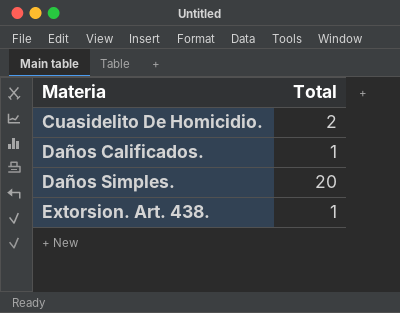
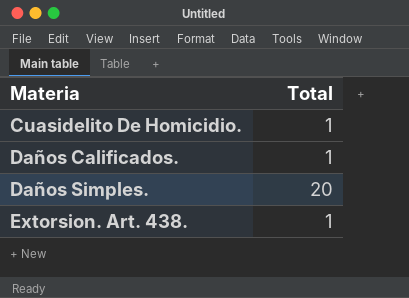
Cuasidelito De Homicidio. | Total: 2 -> 1

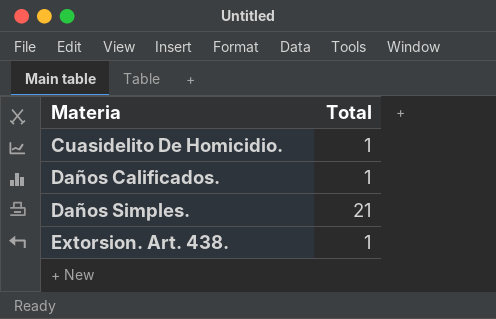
Daños Simples. | Total: 20 -> 21

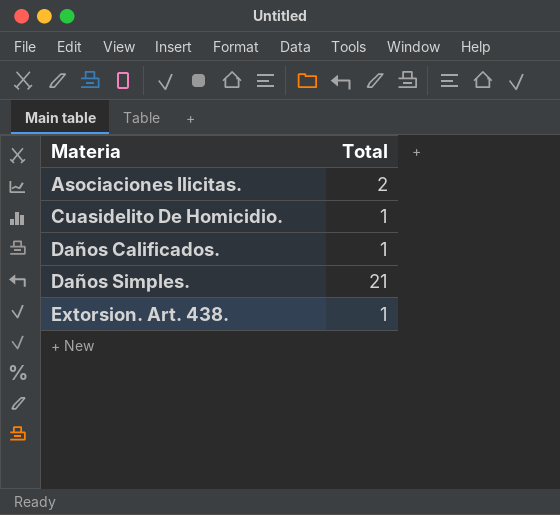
row Asociaciones Ilicitas.: none -> 2

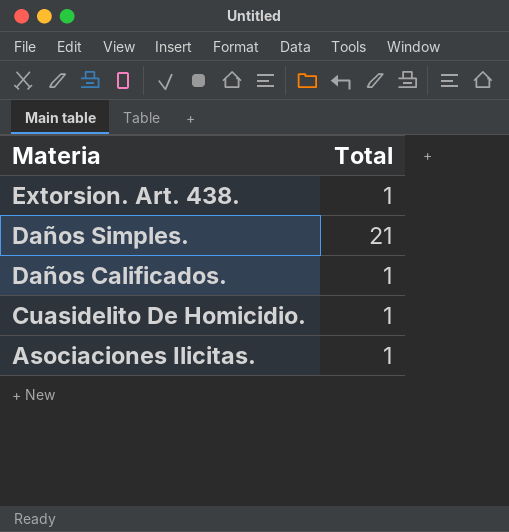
row order: Materia ascending -> Materia descending
Asociaciones Ilicitas. | Total: 2 -> 1

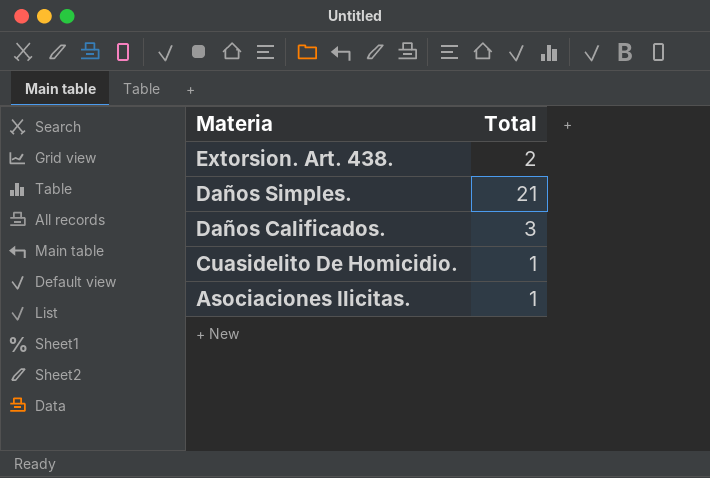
Extorsion. Art. 438. | Total: 1 -> 2
Daños Calificados. | Total: 1 -> 3

